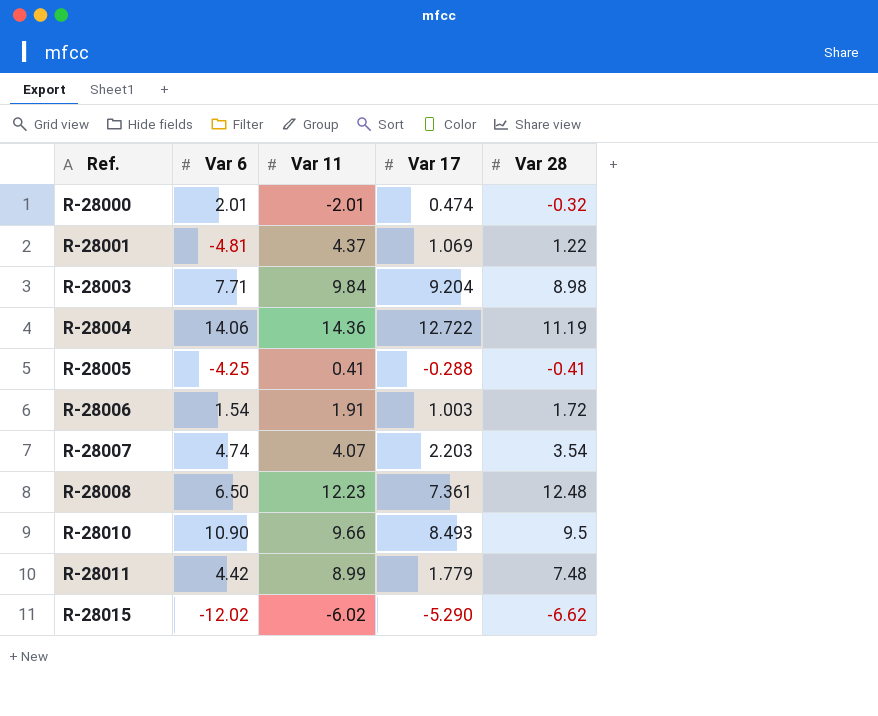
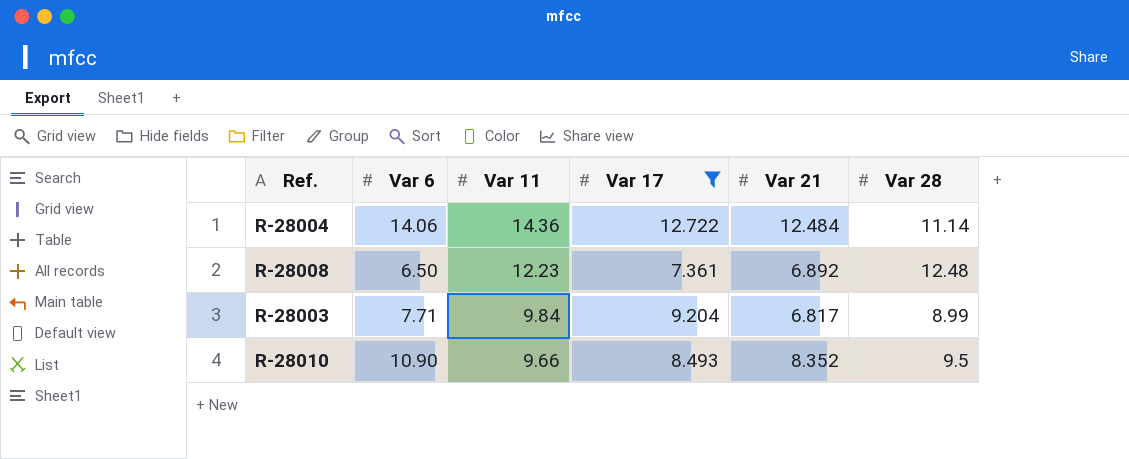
filter: none -> Var 17 >= 7.361
row order: Ref. ascending -> Var 11 descending
column Var 21 | position: none -> 5
R-28004 | Var 28: 11.19 -> 11.14
R-28003 | Var 28: 8.98 -> 8.99

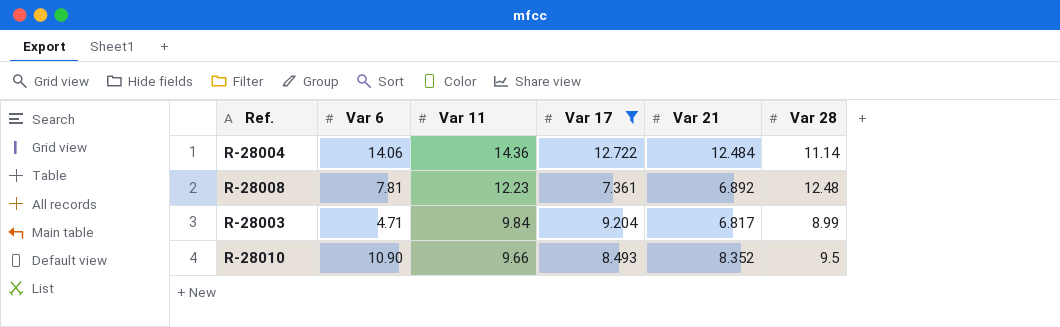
R-28008 | Var 6: 6.50 -> 7.81
R-28003 | Var 6: 7.71 -> 4.71

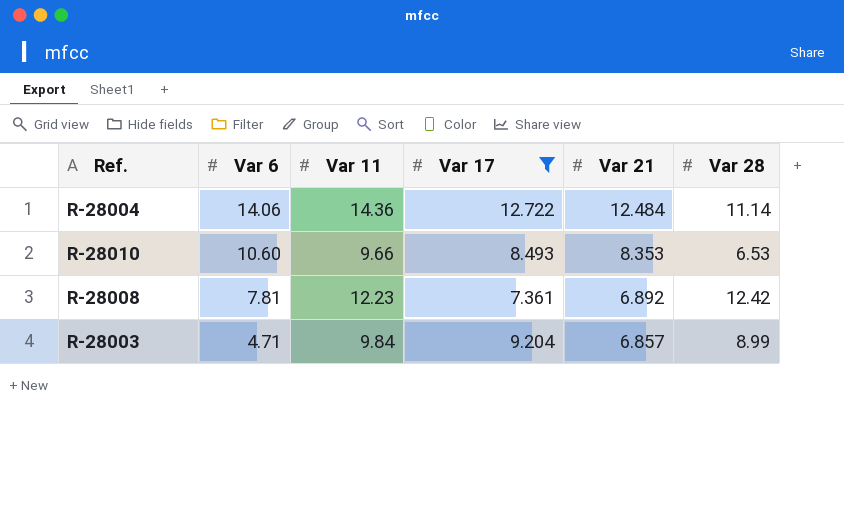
row order: Var 11 descending -> Var 6 descending
R-28010 | Var 6: 10.90 -> 10.60
R-28010 | Var 21: 8.352 -> 8.353
R-28010 | Var 28: 9.5 -> 6.53
R-28008 | Var 28: 12.48 -> 12.42
R-28003 | Var 21: 6.817 -> 6.857

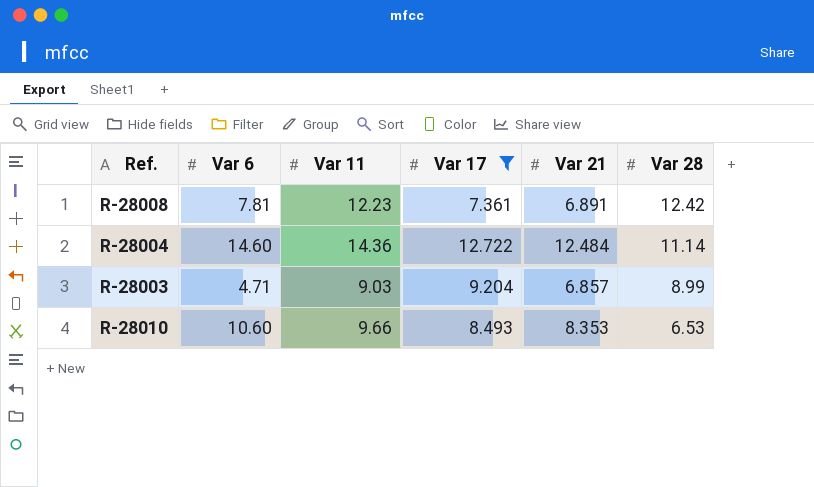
row order: Var 6 descending -> Var 28 descending
R-28008 | Var 21: 6.892 -> 6.891
R-28004 | Var 6: 14.06 -> 14.60
R-28003 | Var 11: 9.84 -> 9.03

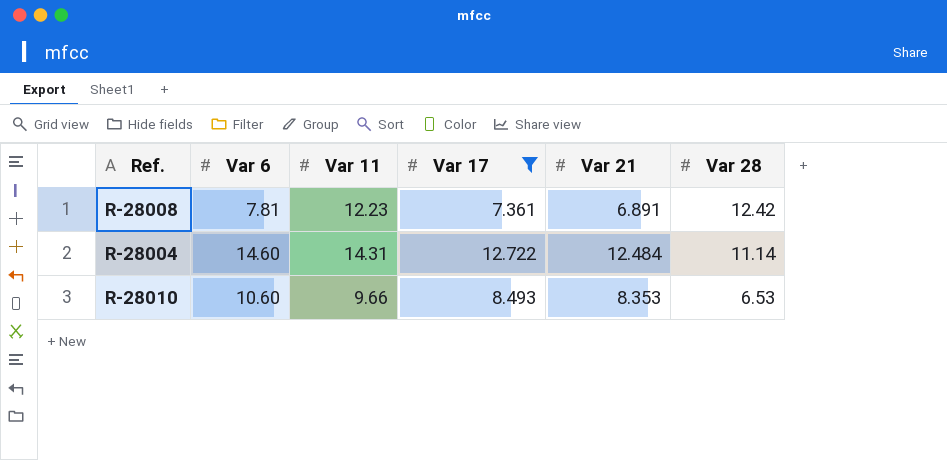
row R-28003: 4.71 | 9.03 | 9.204 | 6.857 | 8.99 -> none
R-28004 | Var 11: 14.36 -> 14.31

